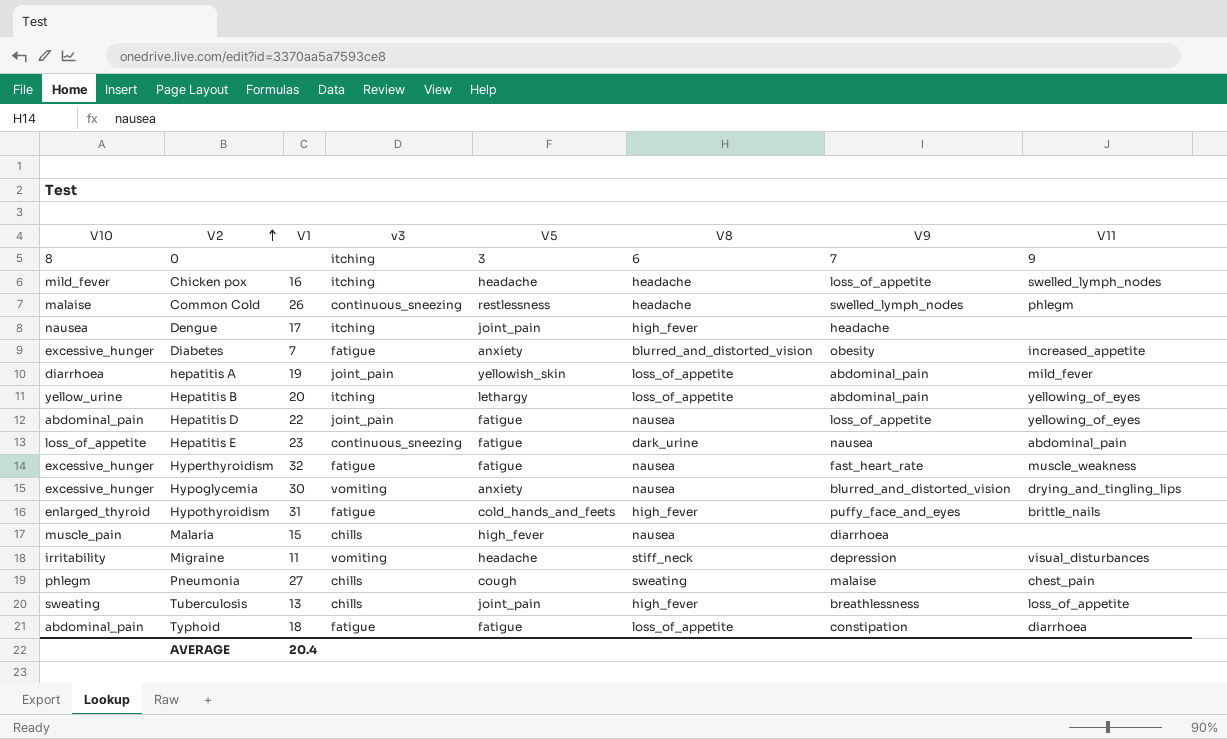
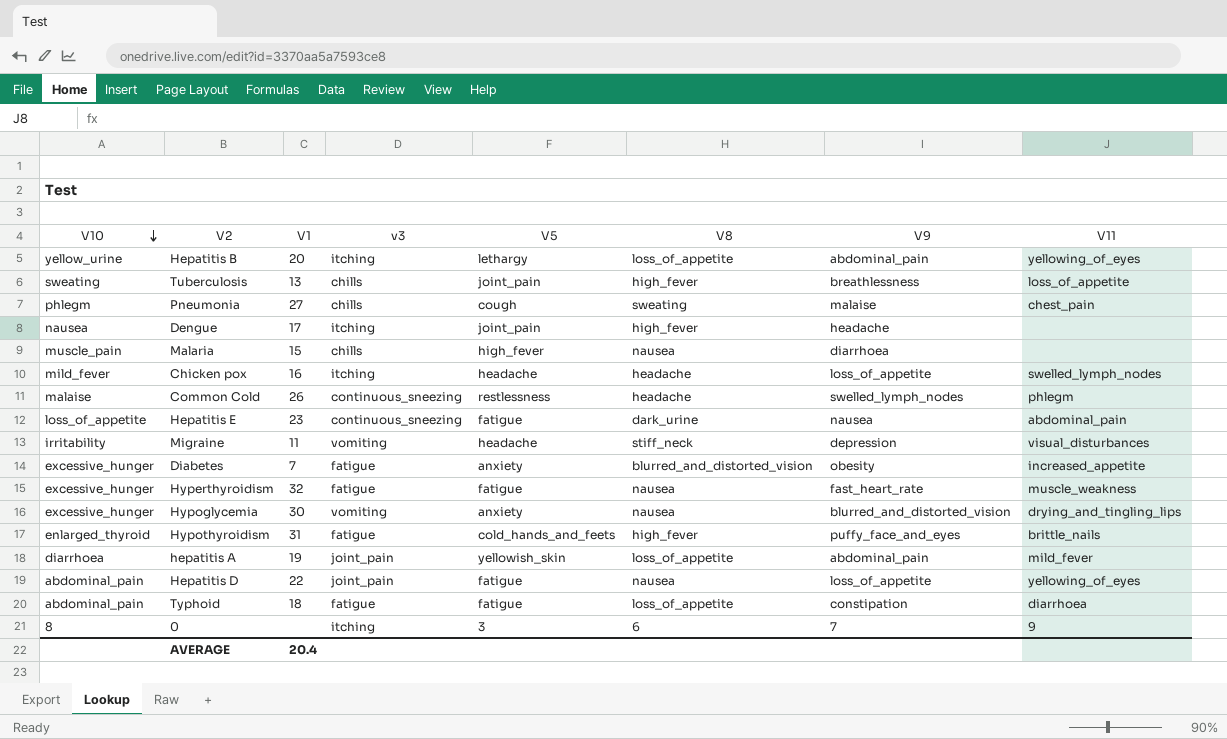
row order: V2 ascending -> V10 descending

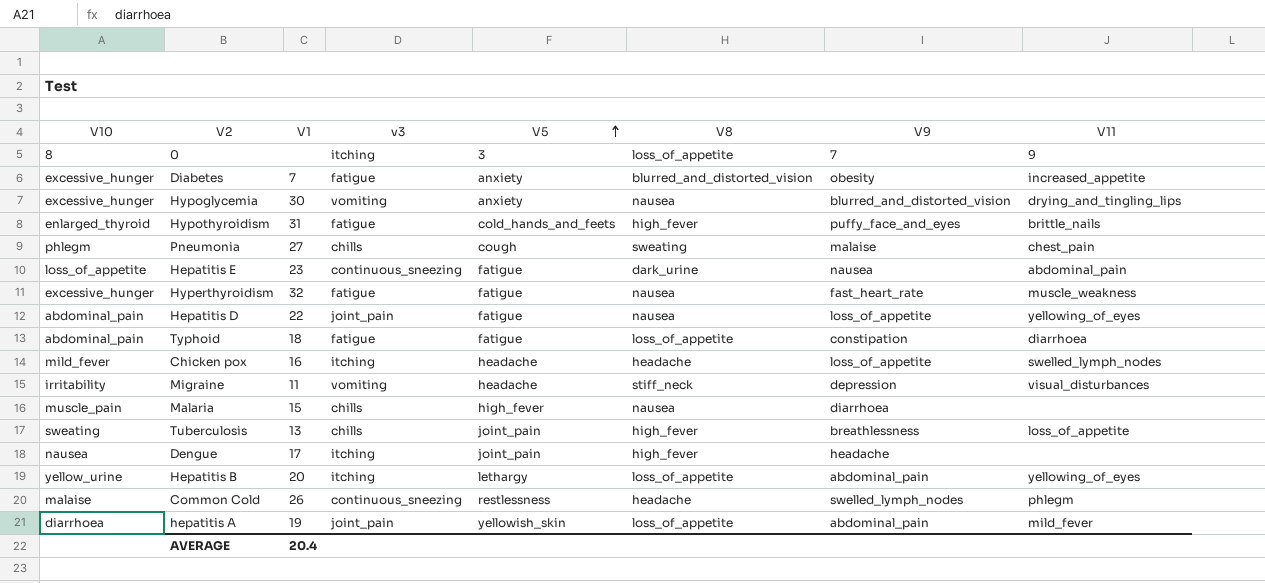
row order: V10 descending -> V5 ascending
0 | V8: 6 -> loss_of_appetite

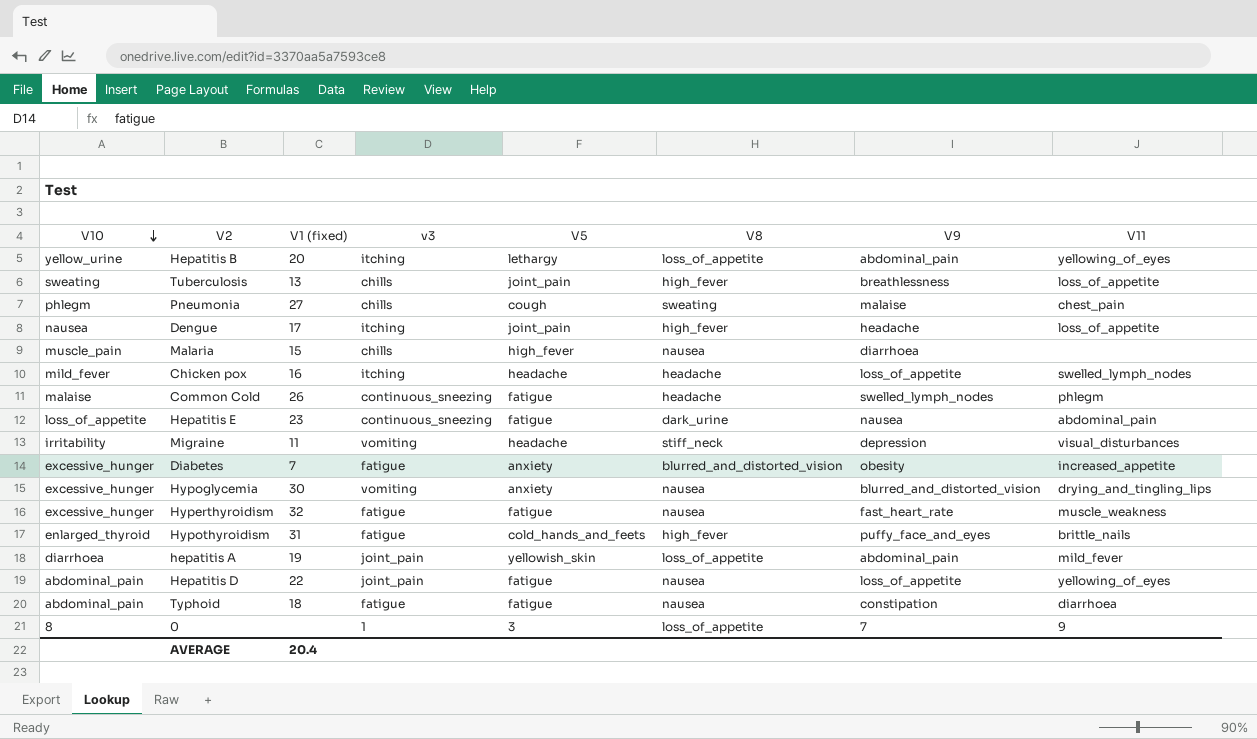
row order: V5 ascending -> V10 descending
column name: V1 -> V1 (fixed)
Dengue | V11: none -> loss_of_appetite
Common Cold | V5: restlessness -> fatigue
Typhoid | V8: loss_of_appetite -> nausea
0 | v3: itching -> 1

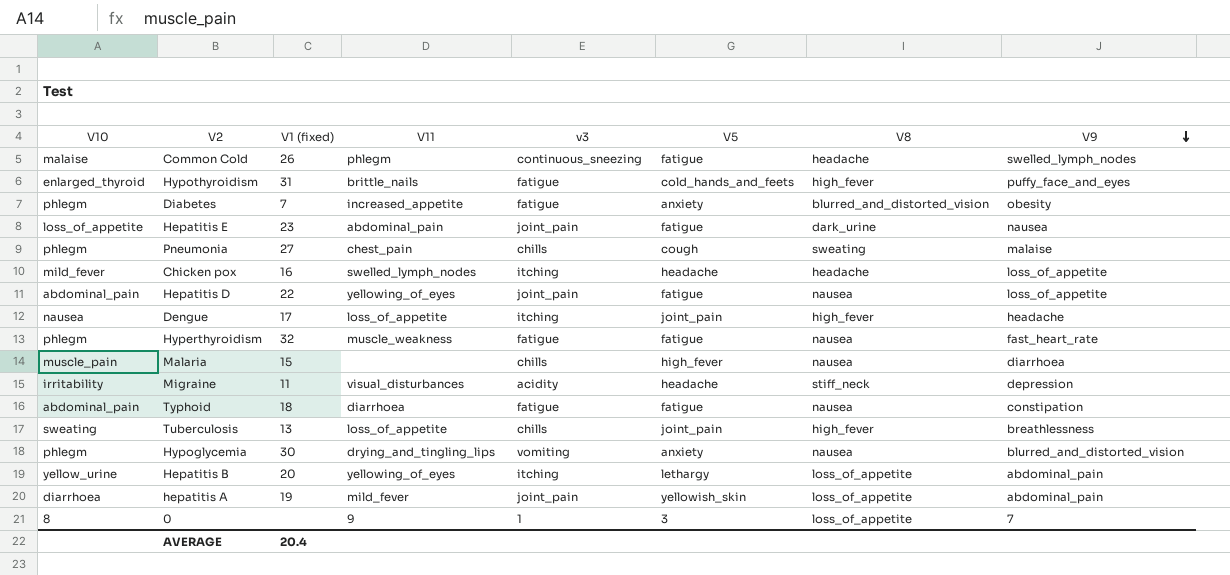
row order: V10 descending -> V9 descending
column V11 | position: 8 -> 4
Diabetes | V10: excessive_hunger -> phlegm
Hepatitis E | v3: continuous_sneezing -> joint_pain
Hyperthyroidism | V10: excessive_hunger -> phlegm
Migraine | v3: vomiting -> acidity
Hypoglycemia | V10: excessive_hunger -> phlegm

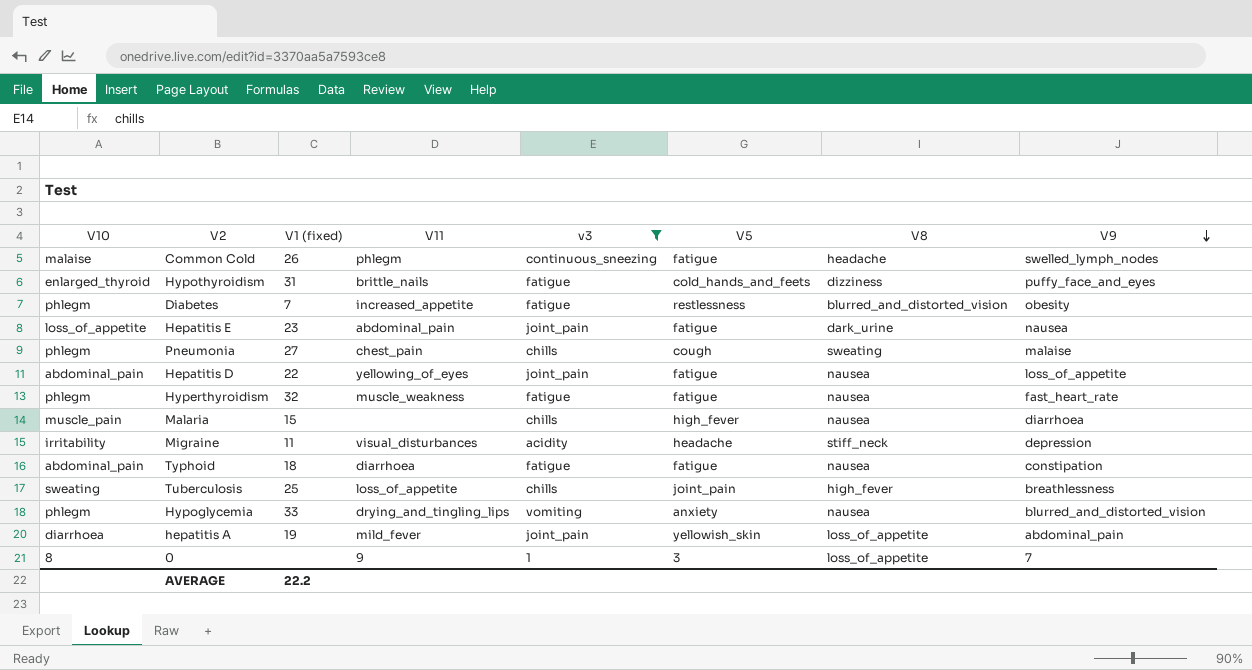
filter: none -> v3 != itching
Hypothyroidism | V8: high_fever -> dizziness
Diabetes | V5: anxiety -> restlessness
Tuberculosis | V1 (fixed): 13 -> 25
Hypoglycemia | V1 (fixed): 30 -> 33
AVERAGE | V1 (fixed): 20.4 -> 22.2

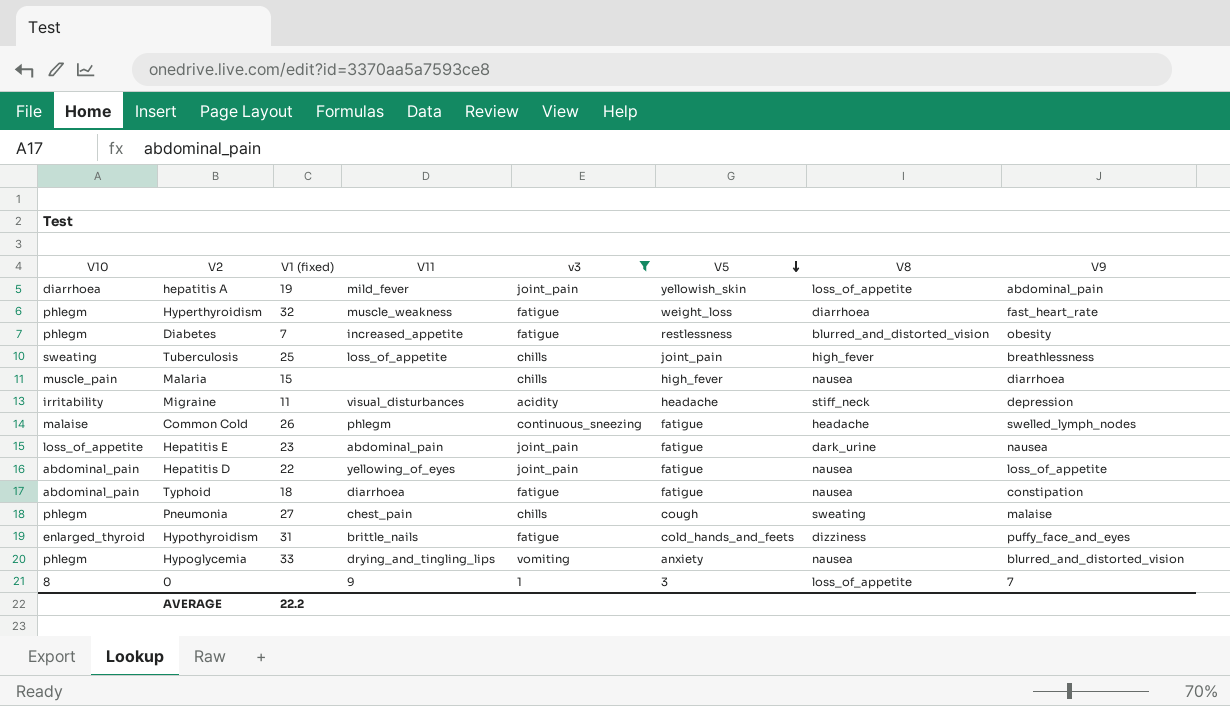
row order: V9 descending -> V5 descending
Hyperthyroidism | V5: fatigue -> weight_loss
Hyperthyroidism | V8: nausea -> diarrhoea

